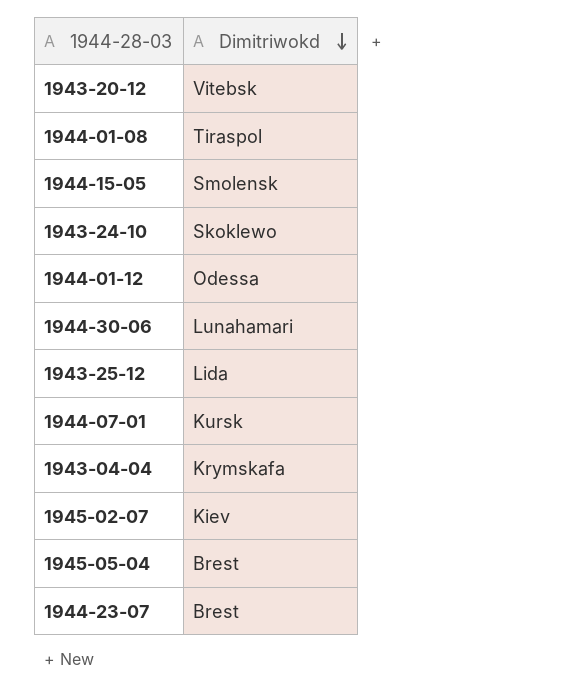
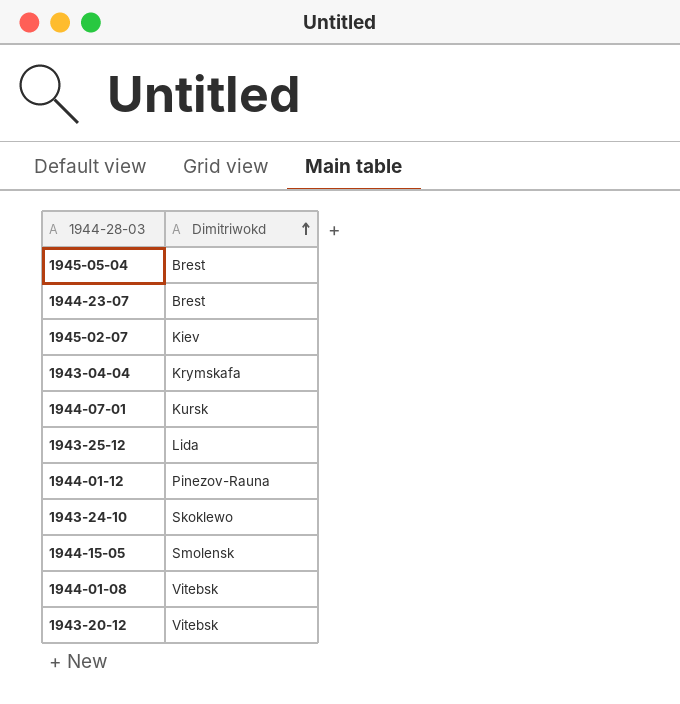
row order: Dimitriwokd descending -> Dimitriwokd ascending
row 1944-30-06: Lunahamari -> none
1944-01-12 | Dimitriwokd: Odessa -> Pinezov-Rauna
1944-01-08 | Dimitriwokd: Tiraspol -> Vitebsk

